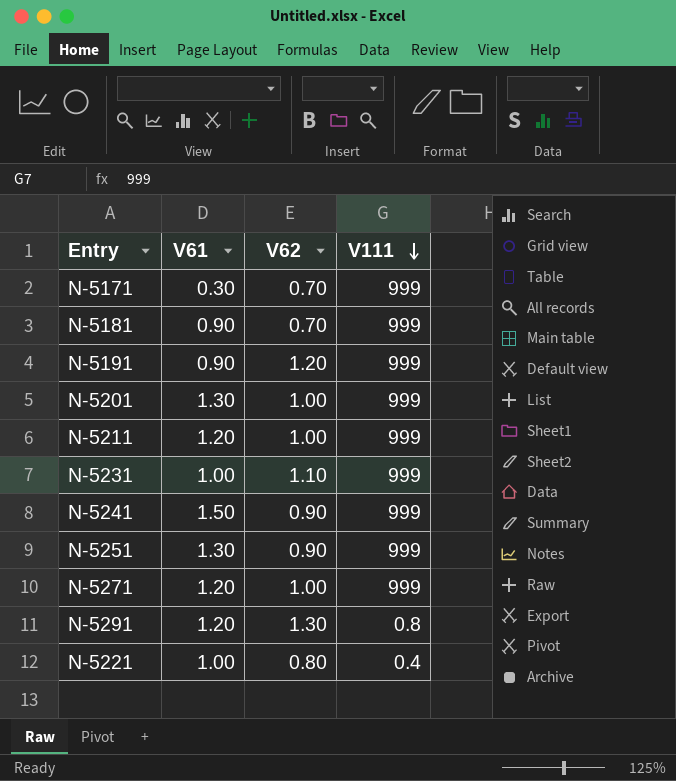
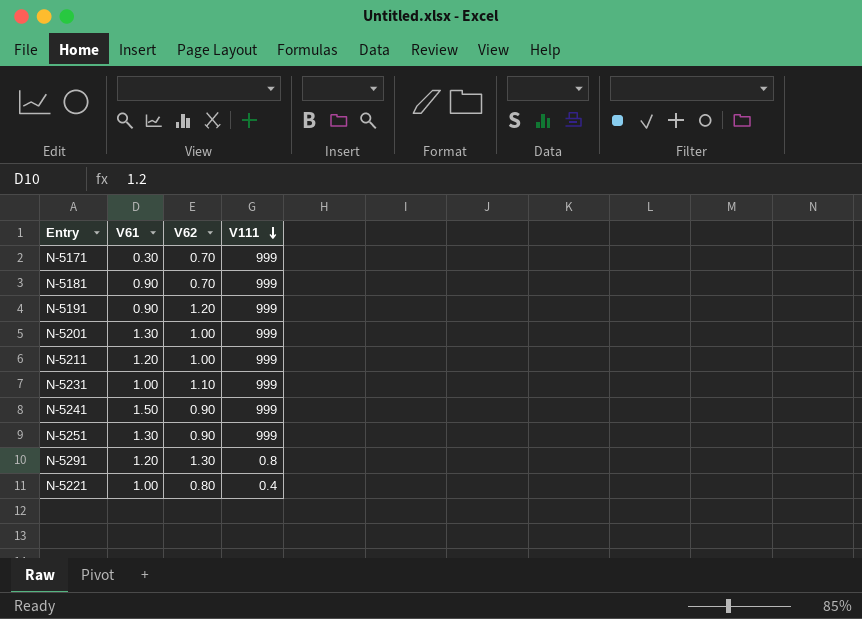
row N-5271: 1.20 | 1.00 | 999 -> none

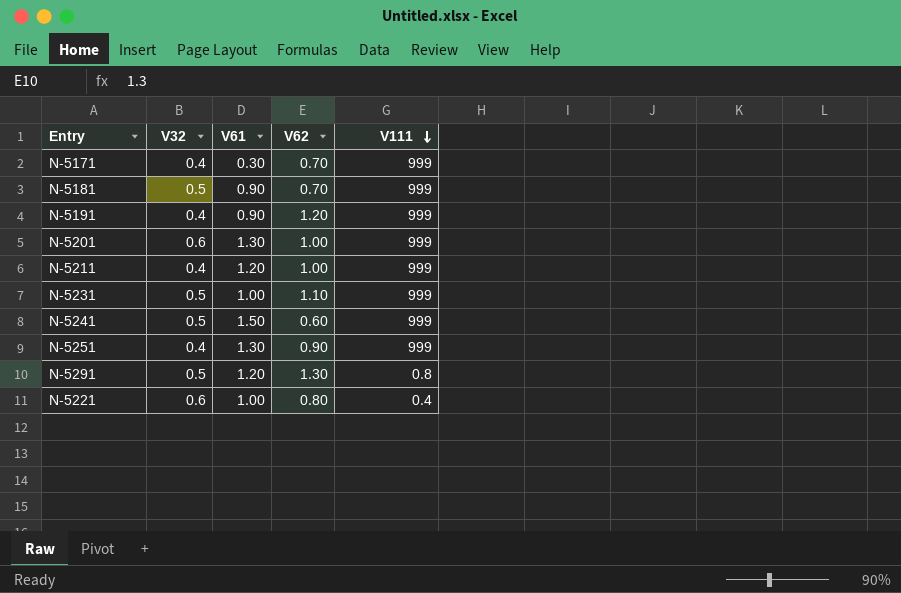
column V32 | position: none -> 2
N-5241 | V62: 0.90 -> 0.60

